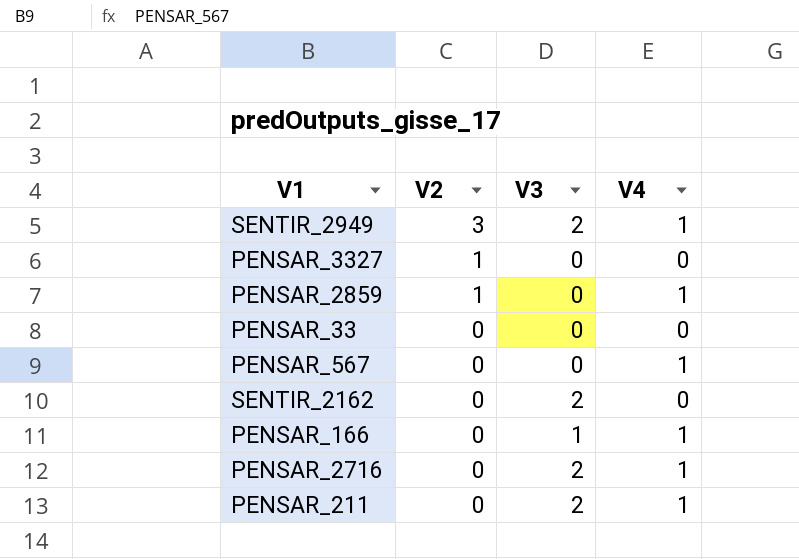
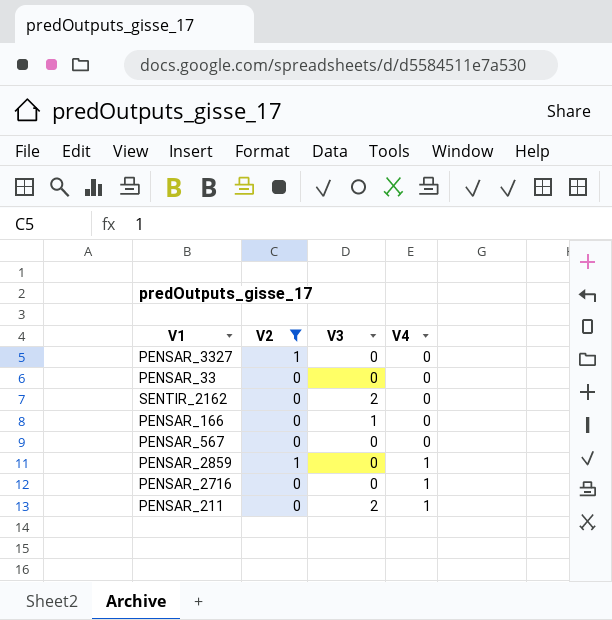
filter: none -> V2 != 3
row order: V2 descending -> V4 ascending
PENSAR_166 | V4: 1 -> 0
PENSAR_567 | V4: 1 -> 0
PENSAR_2716 | V3: 2 -> 0

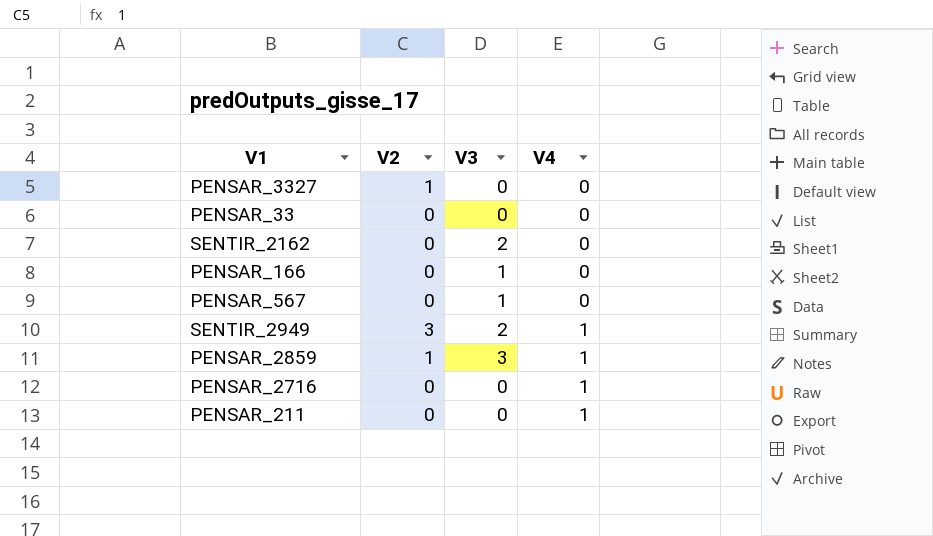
filter: V2 != 3 -> none
PENSAR_567 | V3: 0 -> 1
PENSAR_2859 | V3: 0 -> 3
PENSAR_211 | V3: 2 -> 0

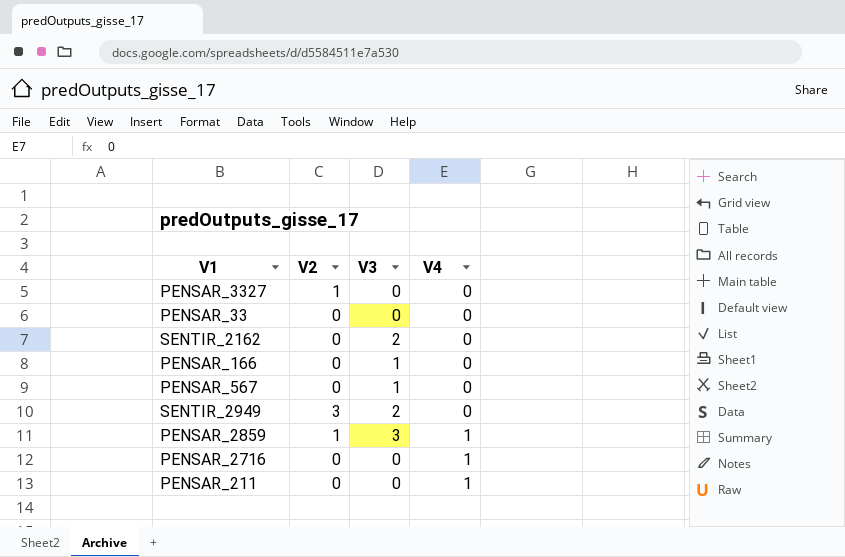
SENTIR_2949 | V4: 1 -> 0

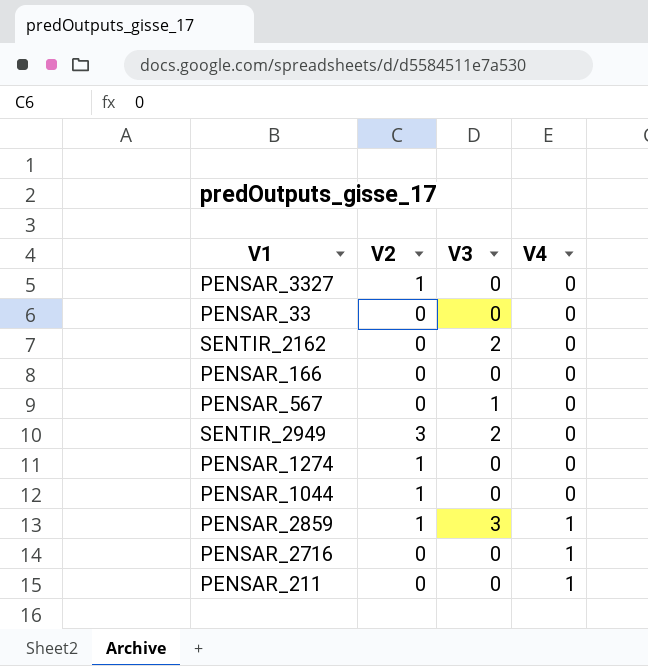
PENSAR_166 | V3: 1 -> 0
row PENSAR_1274: none -> 1 | 0 | 0
row PENSAR_1044: none -> 1 | 0 | 0

